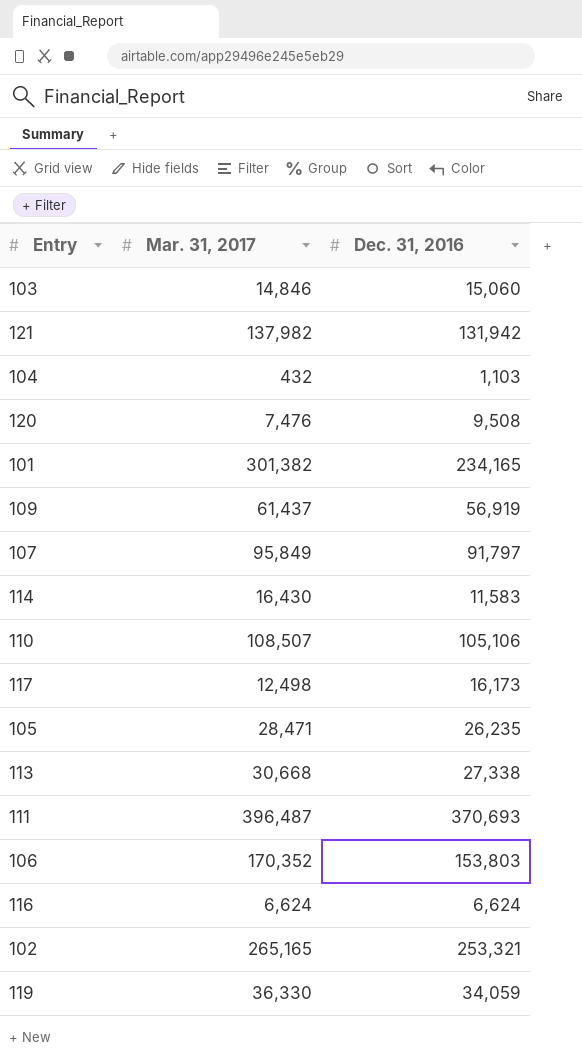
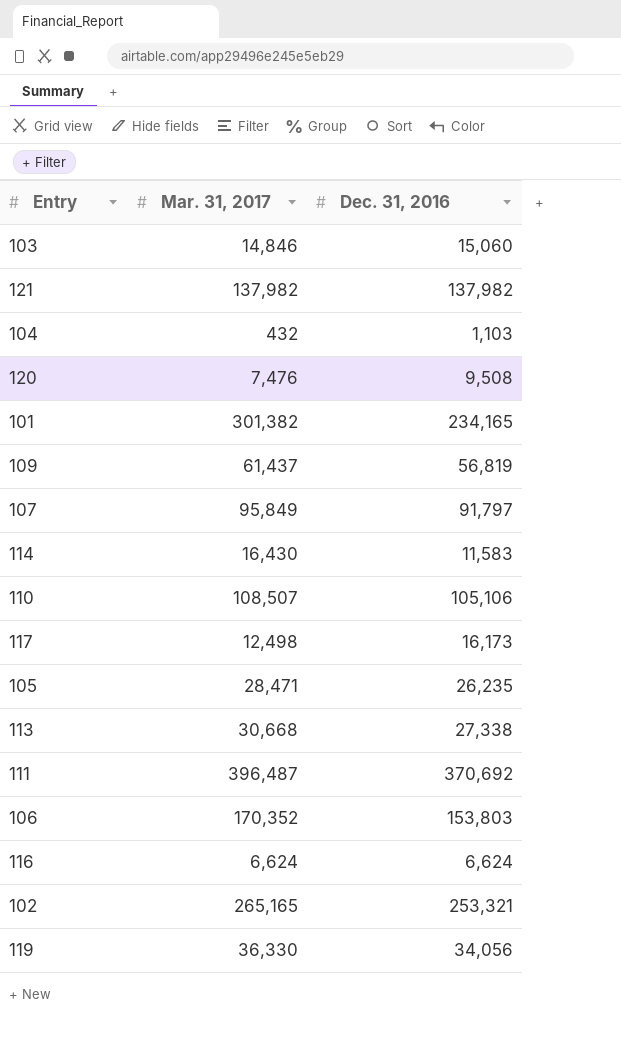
121 | Dec. 31, 2016: 131,942 -> 137,982
109 | Dec. 31, 2016: 56,919 -> 56,819
111 | Dec. 31, 2016: 370,693 -> 370,692
119 | Dec. 31, 2016: 34,059 -> 34,056

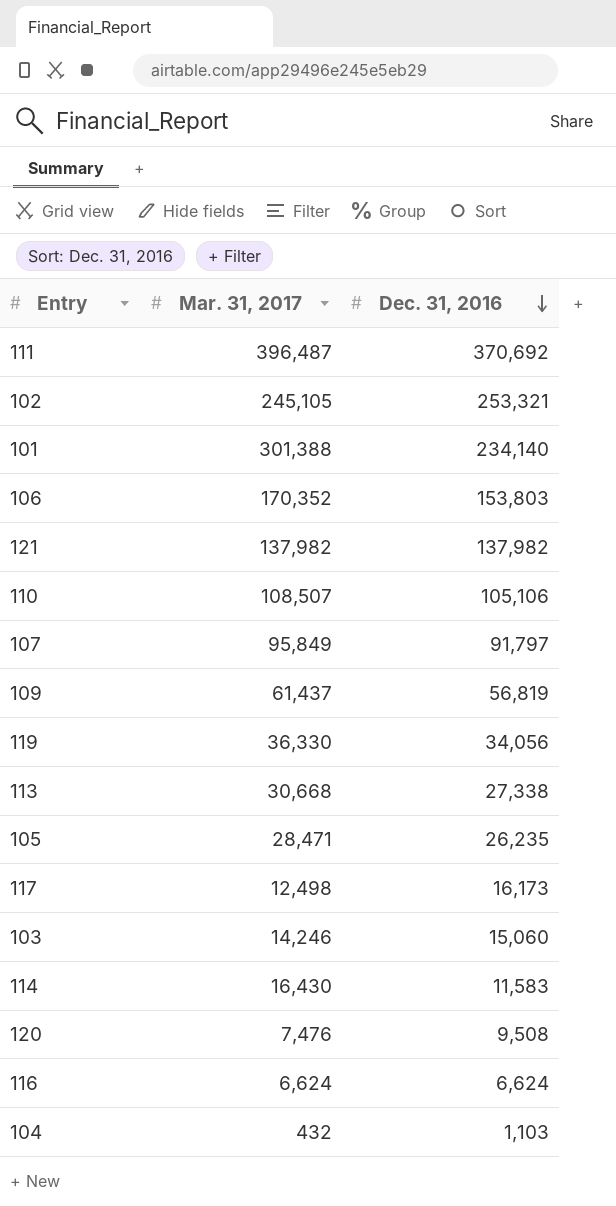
row order: none -> Dec. 31, 2016 descending
102 | Mar. 31, 2017: 265,165 -> 245,105
101 | Mar. 31, 2017: 301,382 -> 301,388
101 | Dec. 31, 2016: 234,165 -> 234,140
103 | Mar. 31, 2017: 14,846 -> 14,246

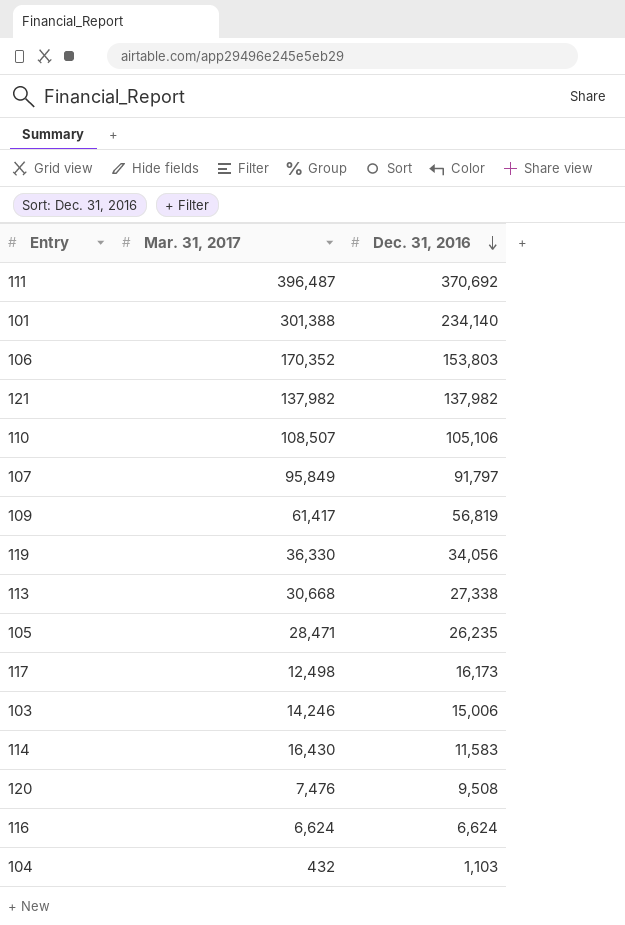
row 102: 245,105 | 253,321 -> none
109 | Mar. 31, 2017: 61,437 -> 61,417
103 | Dec. 31, 2016: 15,060 -> 15,006

